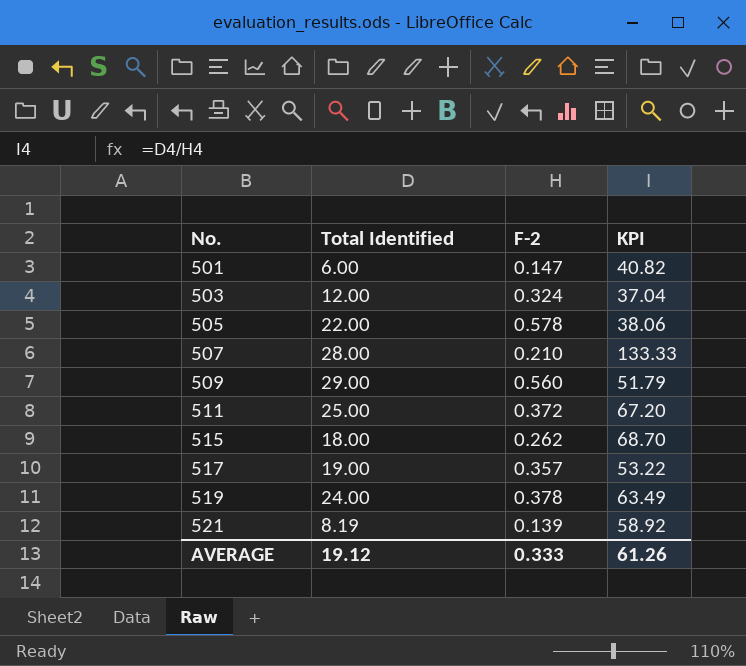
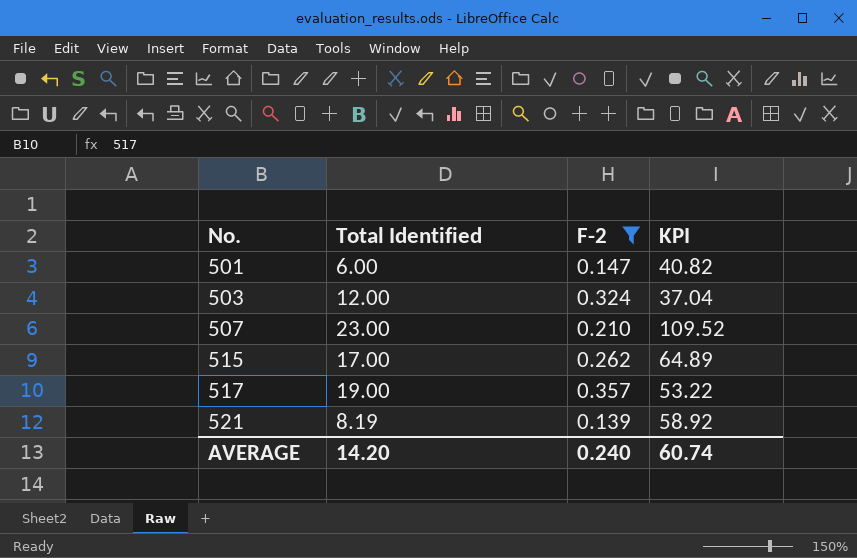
filter: none -> F-2 <= 0.357
507 | Total Identified: 28.00 -> 23.00
507 | KPI: 133.33 -> 109.52
515 | Total Identified: 18.00 -> 17.00
515 | KPI: 68.70 -> 64.89
AVERAGE | Total Identified: 19.12 -> 14.20
AVERAGE | F-2: 0.333 -> 0.240
AVERAGE | KPI: 61.26 -> 60.74

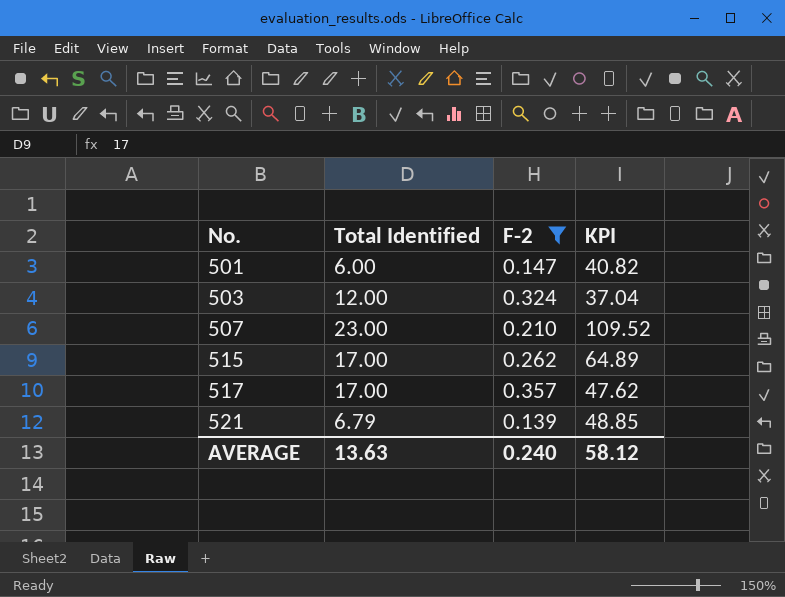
517 | Total Identified: 19.00 -> 17.00
517 | KPI: 53.22 -> 47.62
521 | Total Identified: 8.19 -> 6.79
521 | KPI: 58.92 -> 48.85
AVERAGE | Total Identified: 14.20 -> 13.63
AVERAGE | KPI: 60.74 -> 58.12

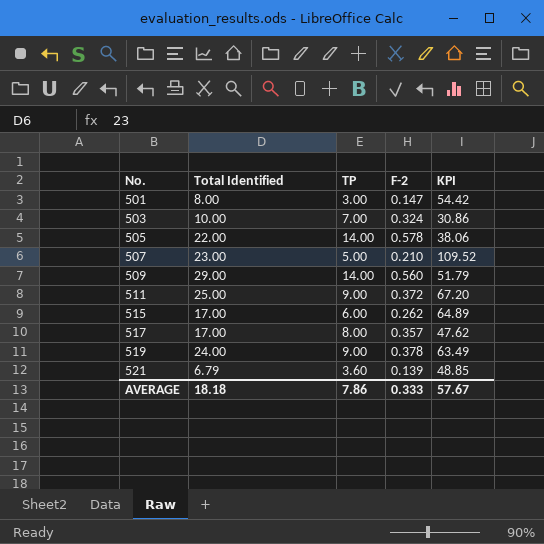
filter: F-2 <= 0.357 -> none
column TP | position: none -> 3
501 | Total Identified: 6.00 -> 8.00
501 | KPI: 40.82 -> 54.42
503 | Total Identified: 12.00 -> 10.00
503 | KPI: 37.04 -> 30.86
AVERAGE | Total Identified: 13.63 -> 18.18
AVERAGE | F-2: 0.240 -> 0.333
AVERAGE | KPI: 58.12 -> 57.67

